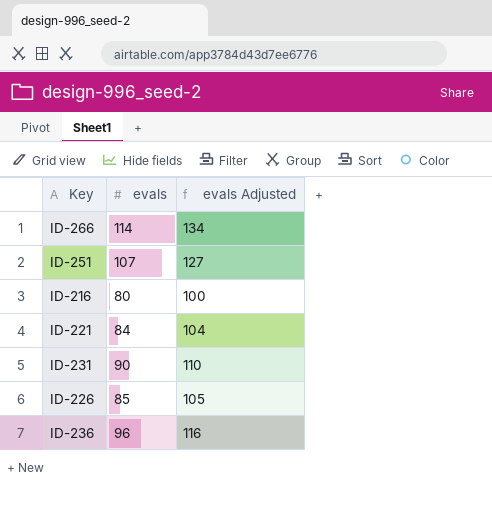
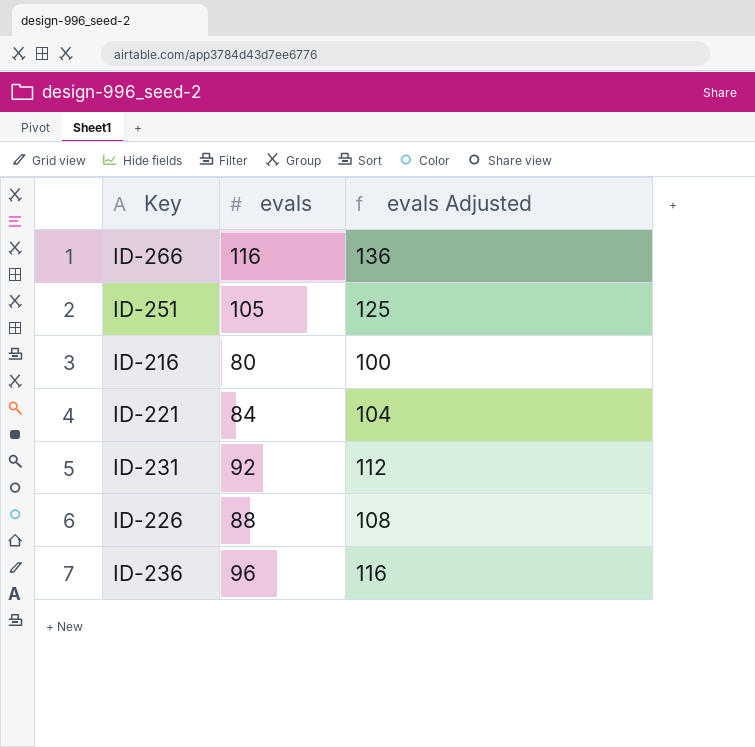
ID-266 | evals: 114 -> 116
ID-266 | evals Adjusted: 134 -> 136
ID-251 | evals: 107 -> 105
ID-251 | evals Adjusted: 127 -> 125
ID-231 | evals: 90 -> 92
ID-231 | evals Adjusted: 110 -> 112
ID-226 | evals: 85 -> 88
ID-226 | evals Adjusted: 105 -> 108

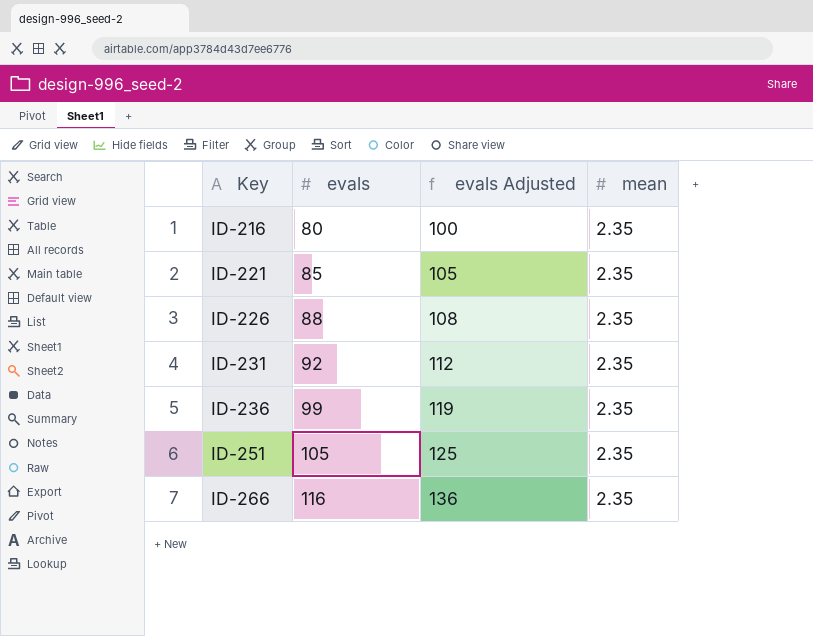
row order: none -> Key ascending
column mean | position: none -> 4
ID-221 | evals: 84 -> 85
ID-221 | evals Adjusted: 104 -> 105
ID-236 | evals: 96 -> 99
ID-236 | evals Adjusted: 116 -> 119

